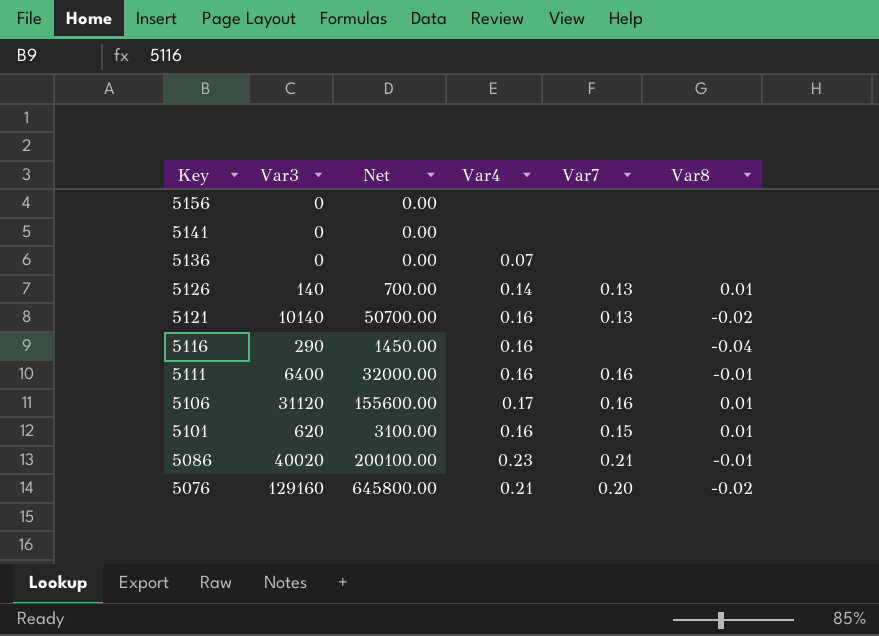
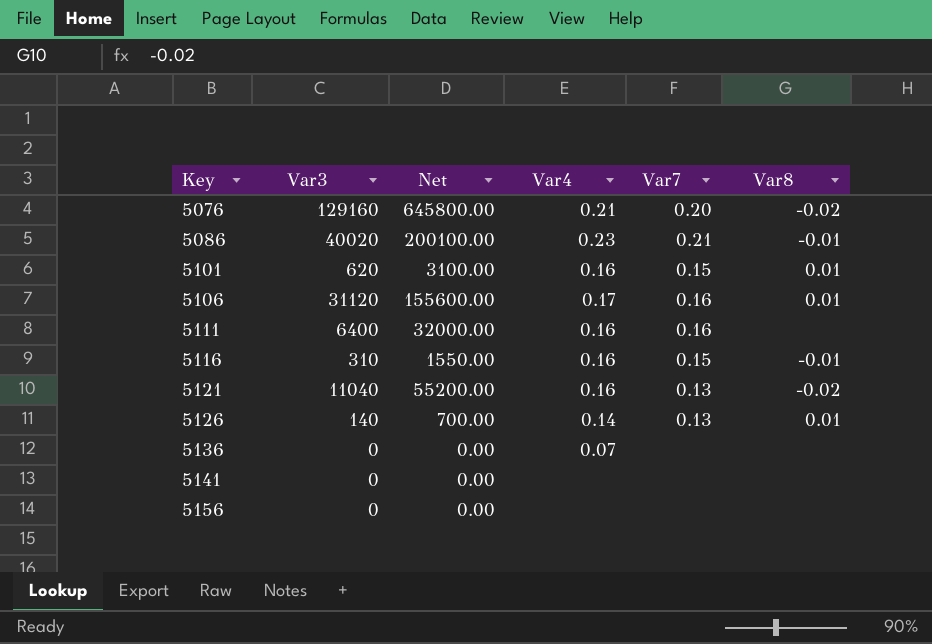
row order: Key descending -> Key ascending
5111 | Var8: -0.01 -> none
5116 | Var3: 290 -> 310
5116 | Net: 1450.00 -> 1550.00
5116 | Var7: none -> 0.15
5116 | Var8: -0.04 -> -0.01
5121 | Var3: 10140 -> 11040
5121 | Net: 50700.00 -> 55200.00

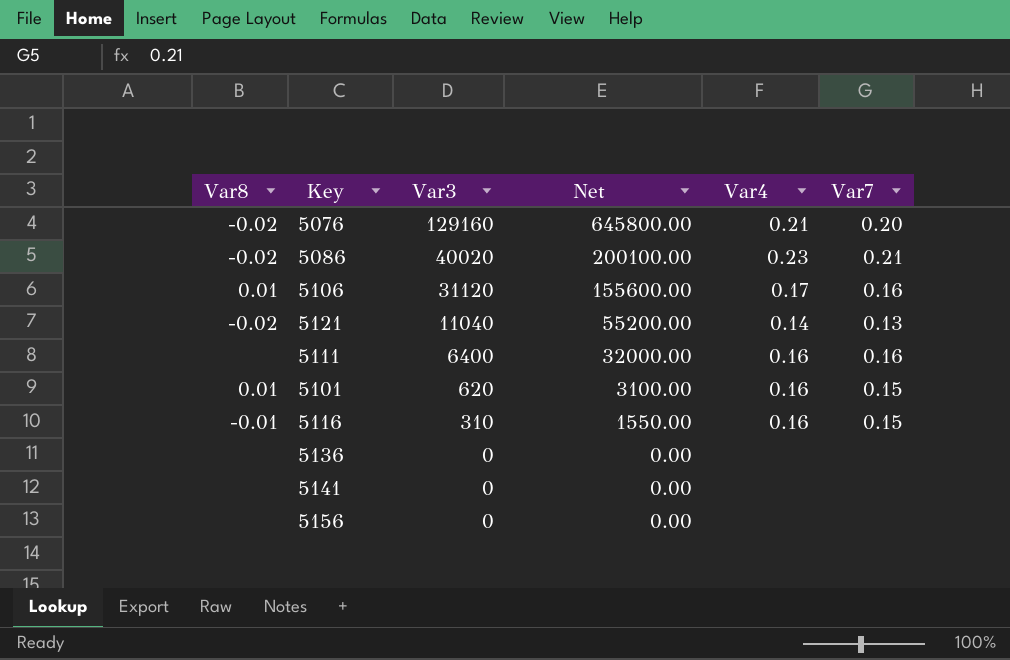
row order: Key ascending -> Var3 descending
column Var8 | position: 6 -> 1
row 5126: 140 | 700.00 | 0.14 | 0.13 | 0.01 -> none
5086 | Var8: -0.01 -> -0.02
5121 | Var4: 0.16 -> 0.14
5136 | Var4: 0.07 -> none

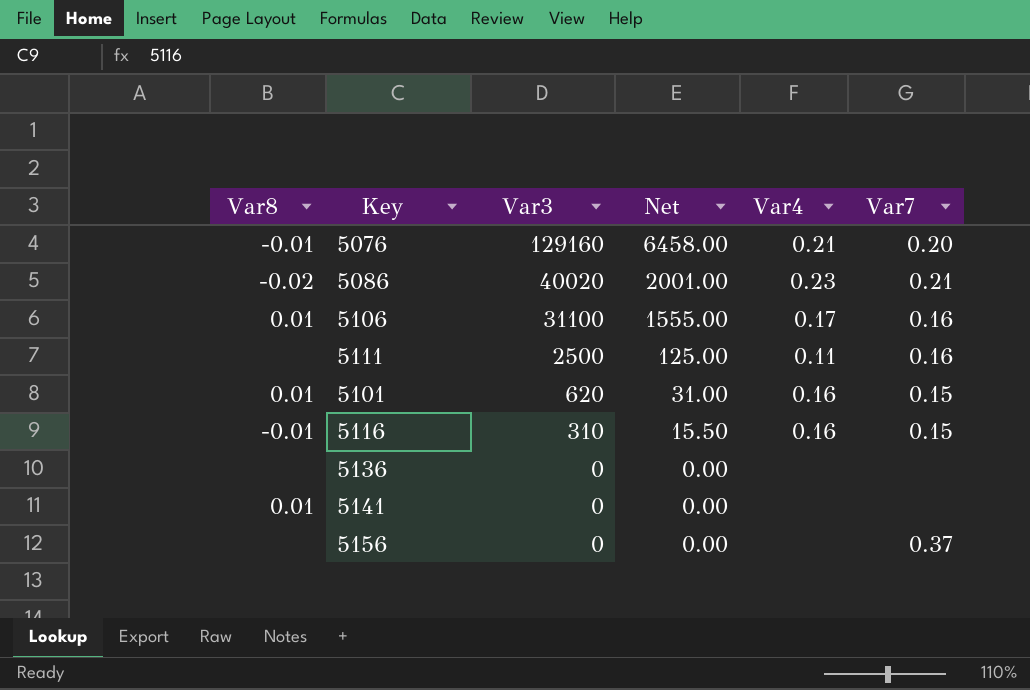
column Net | formula: [Var3] * 5 -> [Var3] * 0.05
row 5121: -0.02 | 11040 | 55200.00 | 0.14 | 0.13 -> none
5076 | Var8: -0.02 -> -0.01
5106 | Var3: 31120 -> 31100
5111 | Var3: 6400 -> 2500
5111 | Var4: 0.16 -> 0.11
5141 | Var8: none -> 0.01
5156 | Var7: none -> 0.37

